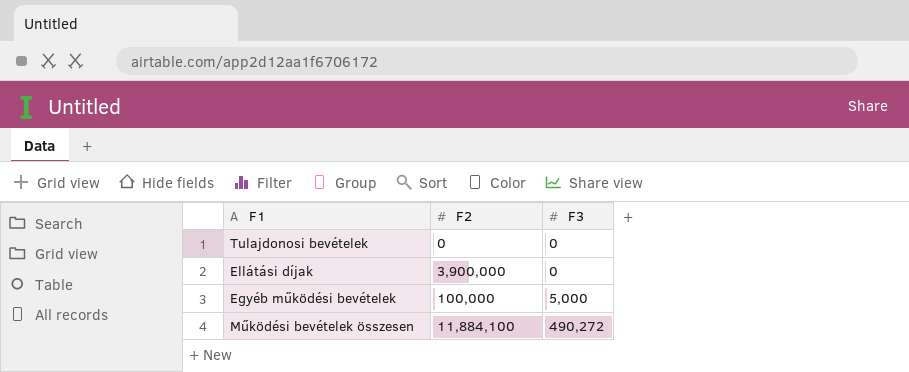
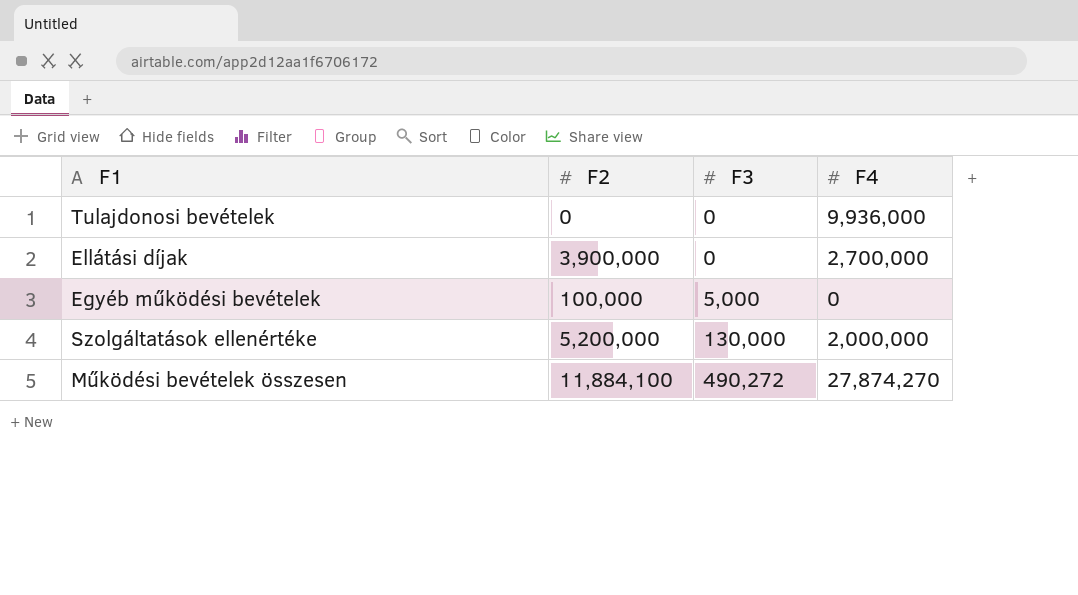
column F4 | position: none -> 4
row Szolgáltatások ellenértéke: none -> 5,200,000 | 130,000 | 2,000,000

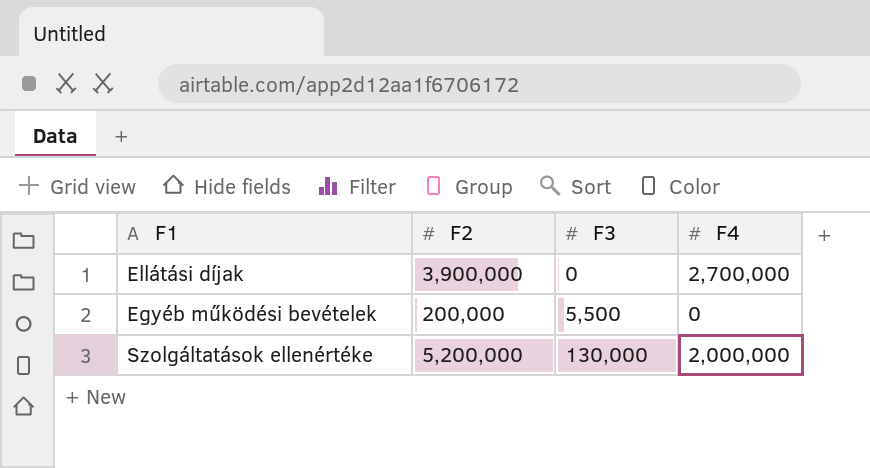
row Tulajdonosi bevételek: 0 | 0 | 9,936,000 -> none
row Működési bevételek összesen: 11,884,100 | 490,272 | 27,874,270 -> none
Egyéb működési bevételek | F2: 100,000 -> 200,000
Egyéb működési bevételek | F3: 5,000 -> 5,500

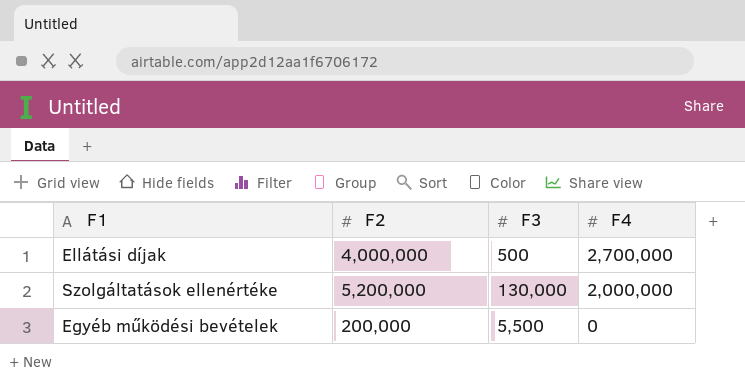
row order: F3 ascending -> F4 descending
Ellátási díjak | F2: 3,900,000 -> 4,000,000
Ellátási díjak | F3: 0 -> 500

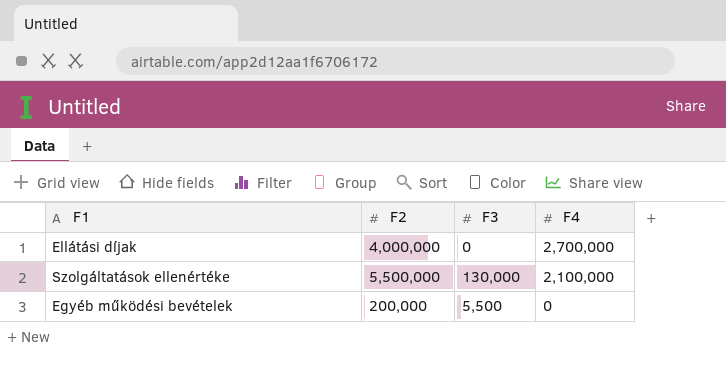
Ellátási díjak | F3: 500 -> 0
Szolgáltatások ellenértéke | F2: 5,200,000 -> 5,500,000
Szolgáltatások ellenértéke | F4: 2,000,000 -> 2,100,000

